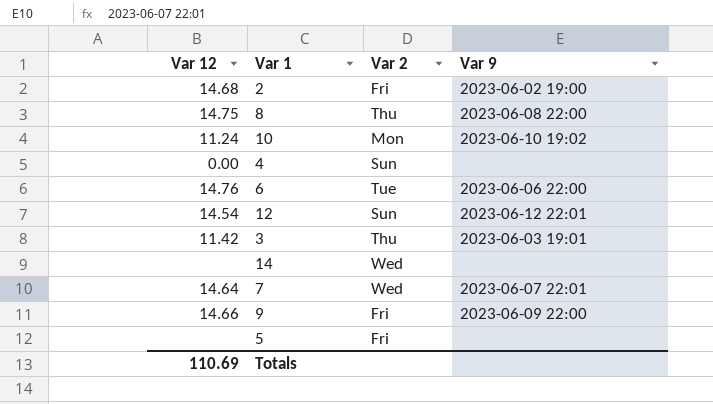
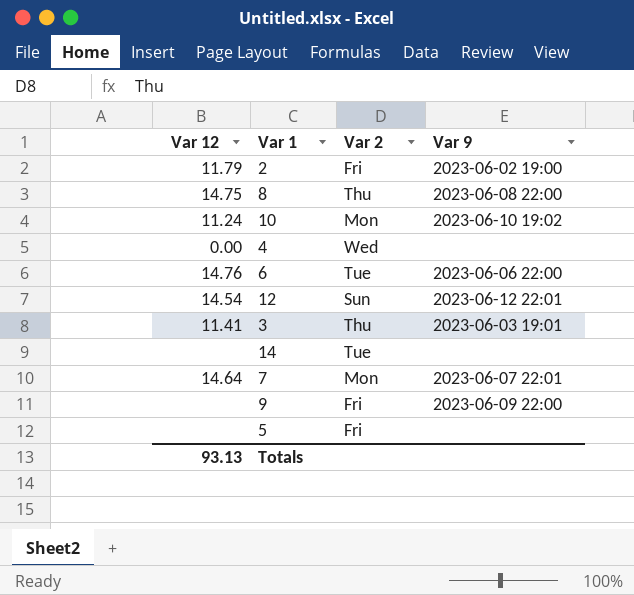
2 | Var 12: 14.68 -> 11.79
4 | Var 2: Sun -> Wed
3 | Var 12: 11.42 -> 11.41
14 | Var 2: Wed -> Tue
7 | Var 2: Wed -> Mon
9 | Var 12: 14.66 -> none
Totals | Var 12: 110.69 -> 93.13

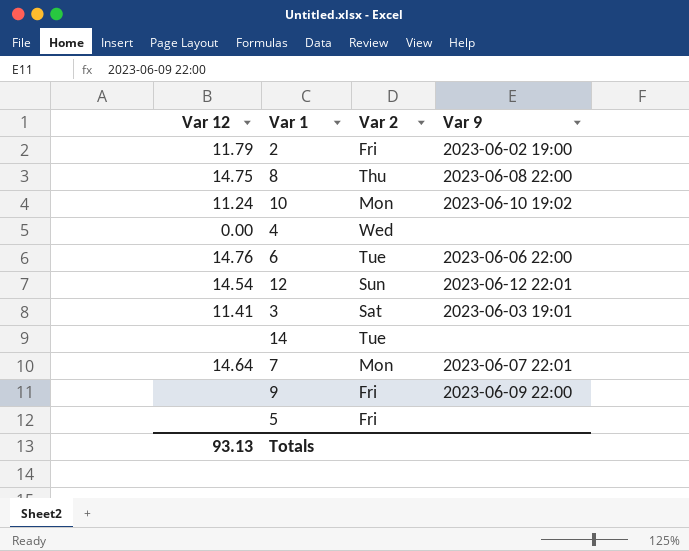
3 | Var 2: Thu -> Sat

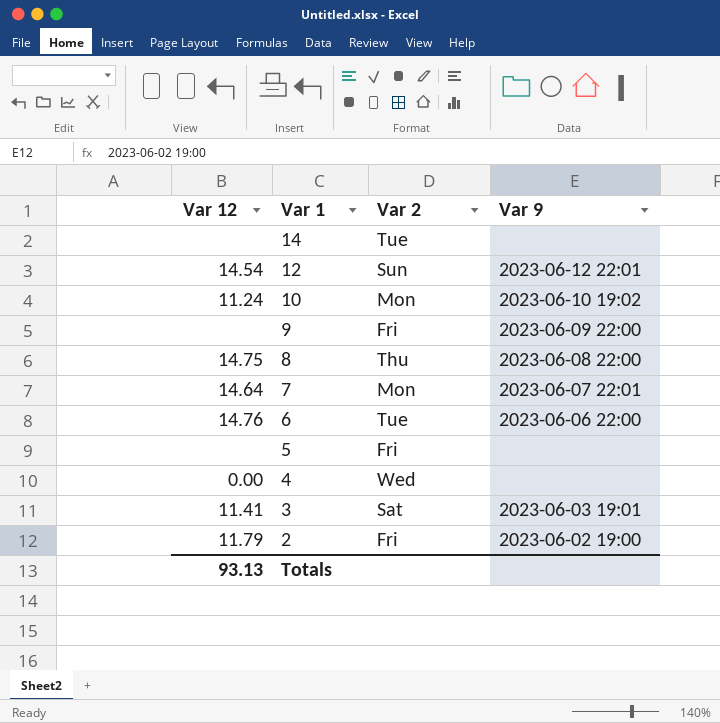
row order: none -> Var 1 descending

